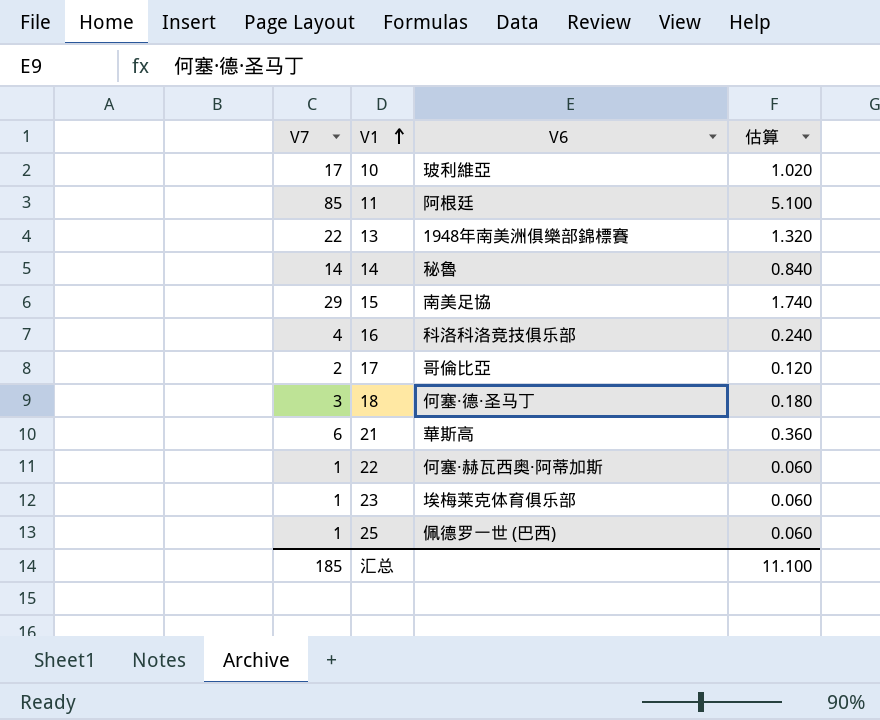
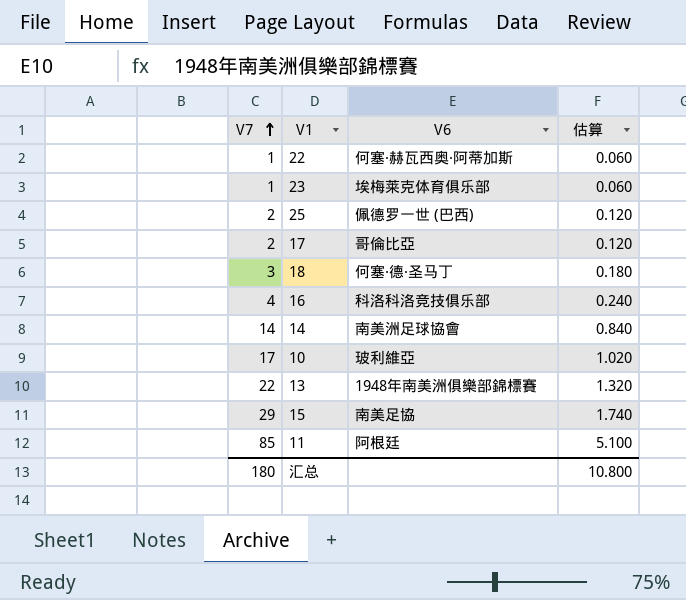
row order: V1 ascending -> V7 ascending
row 21: 6 | 華斯高 | 0.360 -> none
25 | V7: 1 -> 2
25 | 估算: 0.060 -> 0.120
14 | V6: 秘魯 -> 南美洲足球協會
汇总 | V7: 185 -> 180
汇总 | 估算: 11.100 -> 10.800

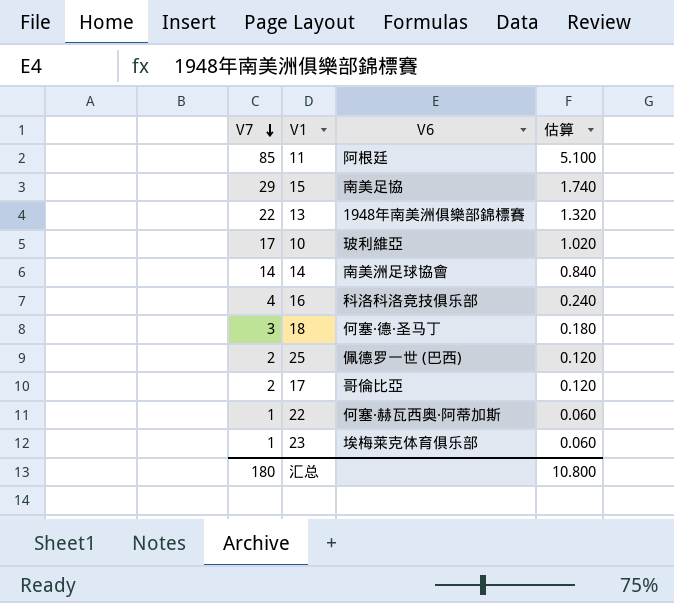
row order: V7 ascending -> V7 descending

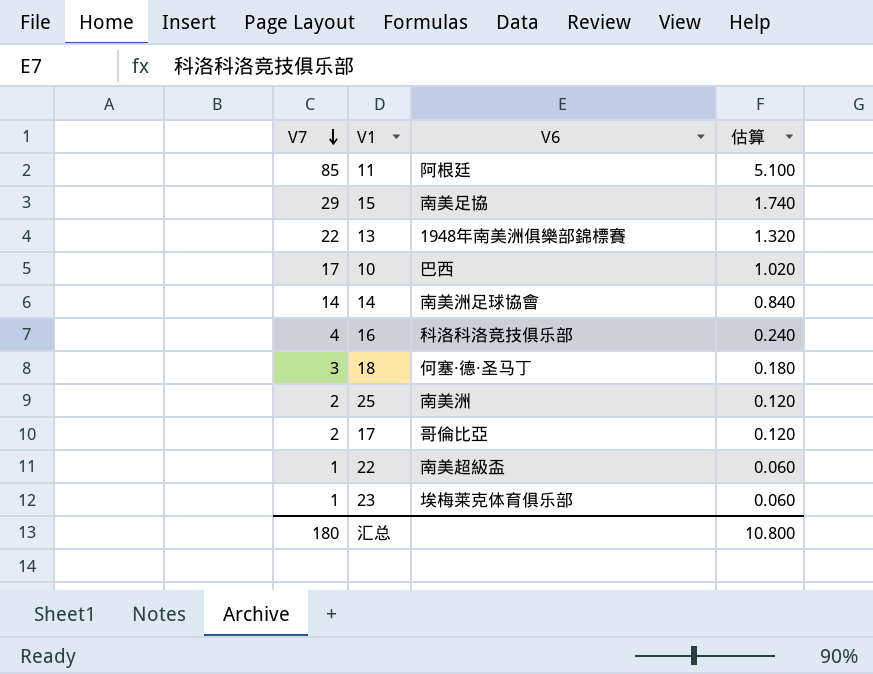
10 | V6: 玻利維亞 -> 巴西
25 | V6: 佩德罗一世 (巴西) -> 南美洲
22 | V6: 何塞·赫瓦西奥·阿蒂加斯 -> 南美超級盃

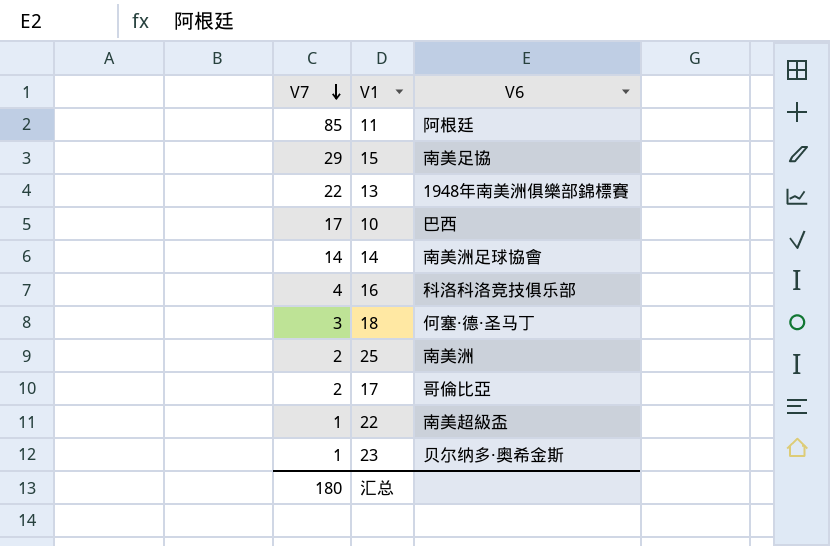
column 估算 | formula: [V7] * 0.06 -> none
23 | V6: 埃梅莱克体育俱乐部 -> 贝尔纳多·奥希金斯

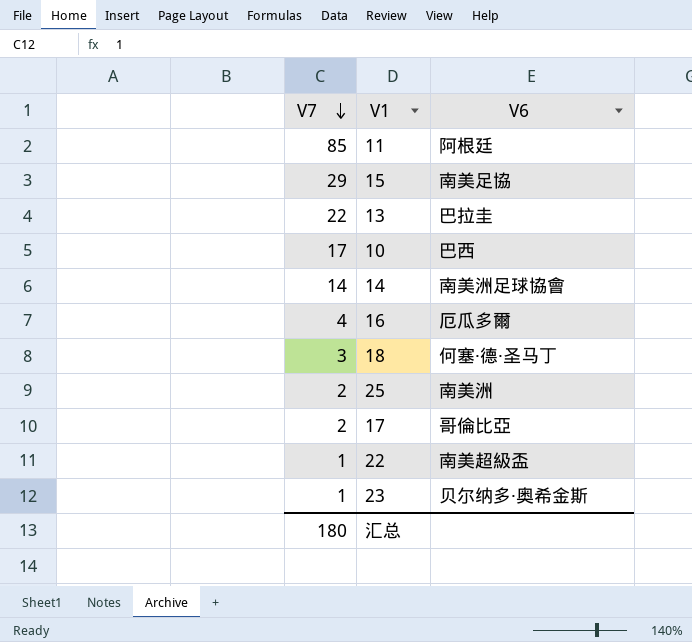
13 | V6: 1948年南美洲俱樂部錦標賽 -> 巴拉圭
16 | V6: 科洛科洛竞技俱乐部 -> 厄瓜多爾

